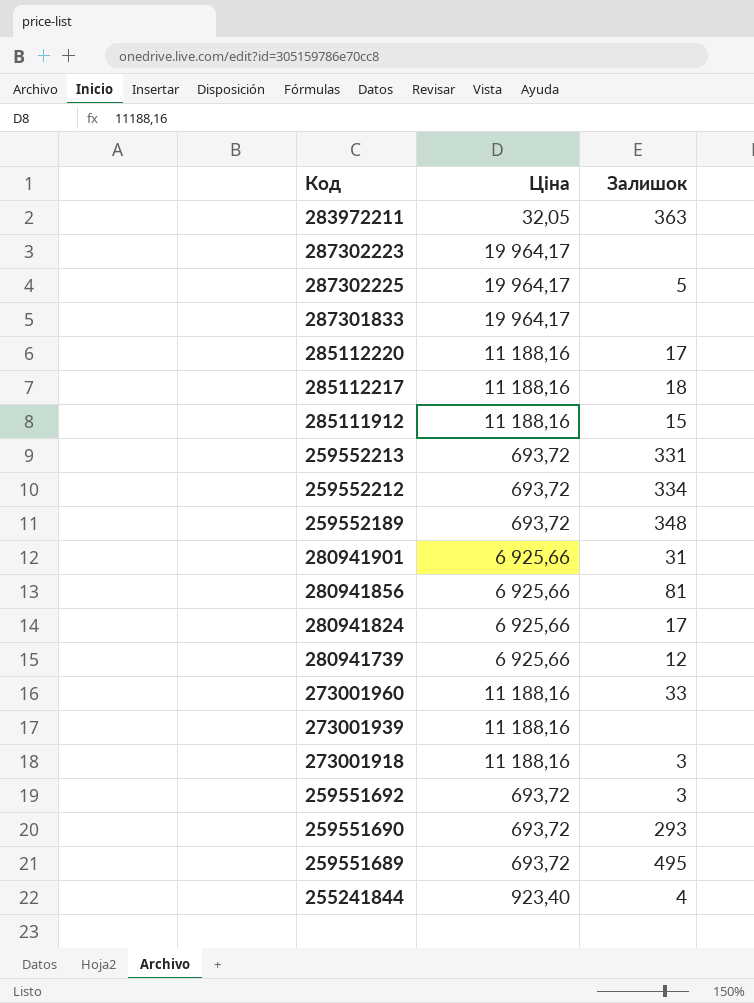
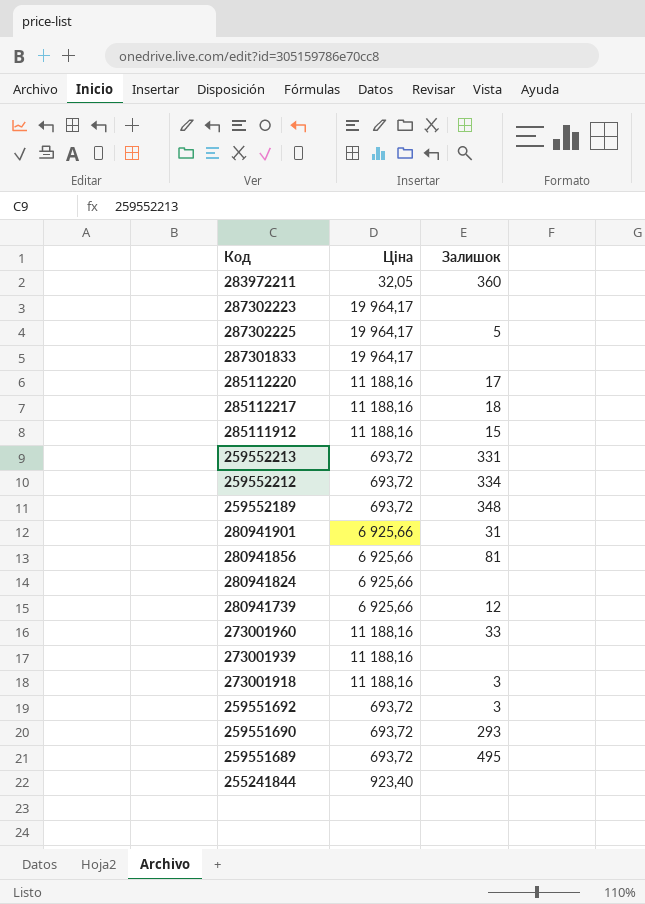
283972211 | Залишок: 363 -> 360
280941824 | Залишок: 17 -> none
255241844 | Залишок: 4 -> none

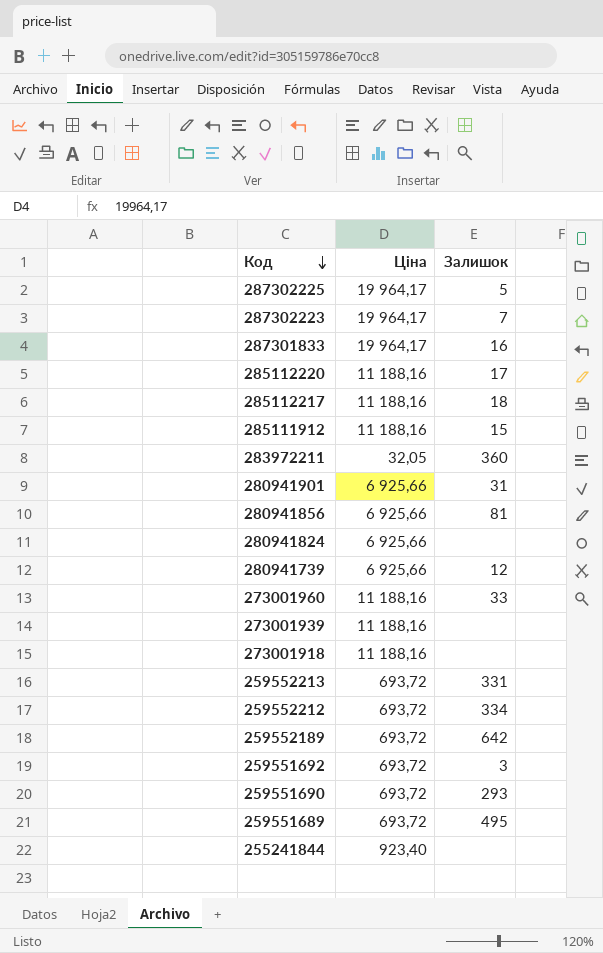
row order: none -> Код descending
287302223 | Залишок: none -> 7
287301833 | Залишок: none -> 16
273001918 | Залишок: 3 -> none
259552189 | Залишок: 348 -> 642

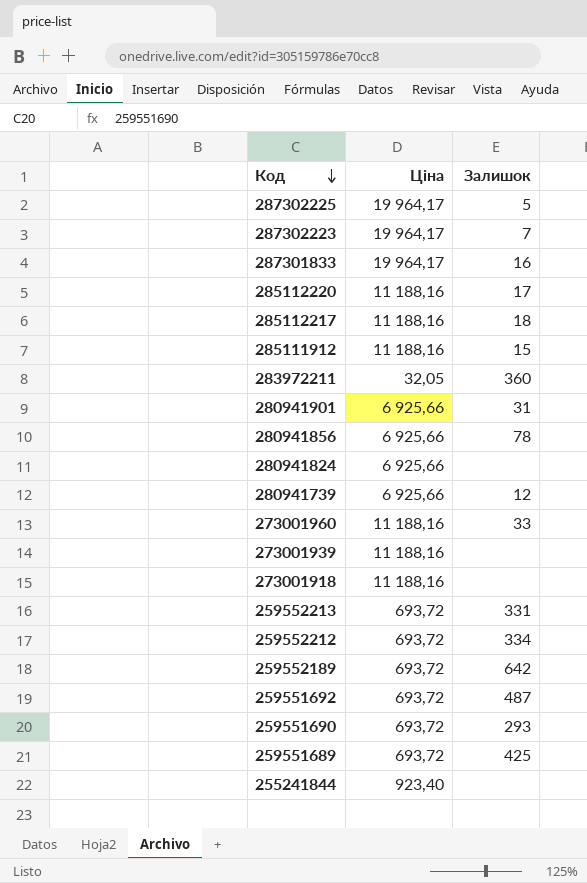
280941856 | Залишок: 81 -> 78
259551692 | Залишок: 3 -> 487
259551689 | Залишок: 495 -> 425

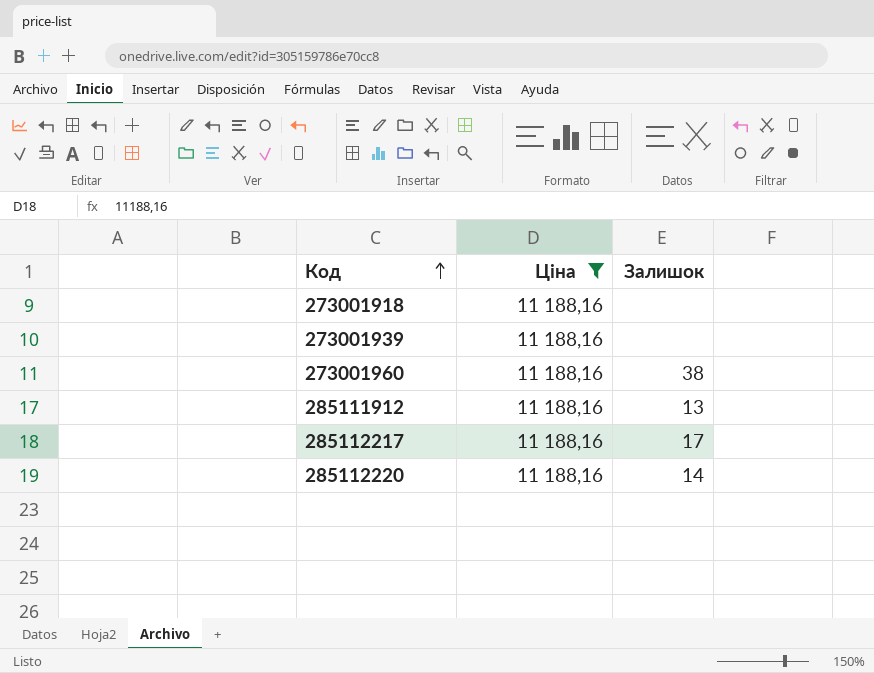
filter: none -> Ціна = 11 188,16
row order: Код descending -> Код ascending
273001960 | Залишок: 33 -> 38
285111912 | Залишок: 15 -> 13
285112217 | Залишок: 18 -> 17
285112220 | Залишок: 17 -> 14

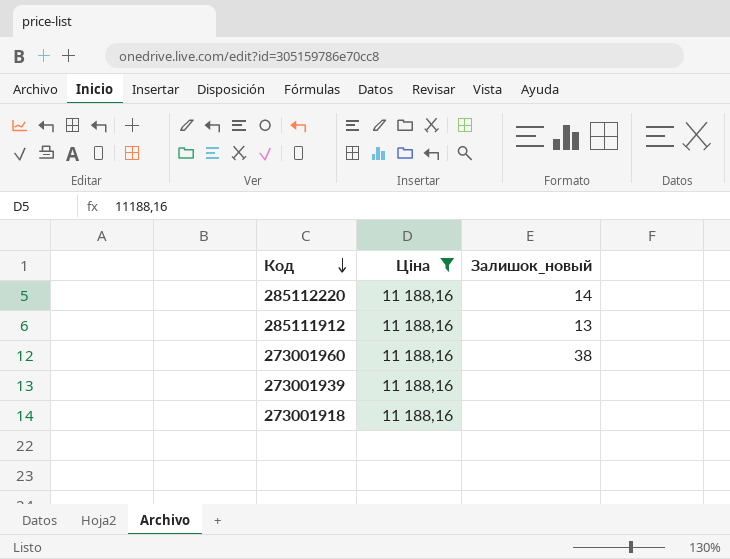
row order: Код ascending -> Код descending
column name: Залишок -> Залишок_новый
row 285112217: 11 188,16 | 17 -> none

